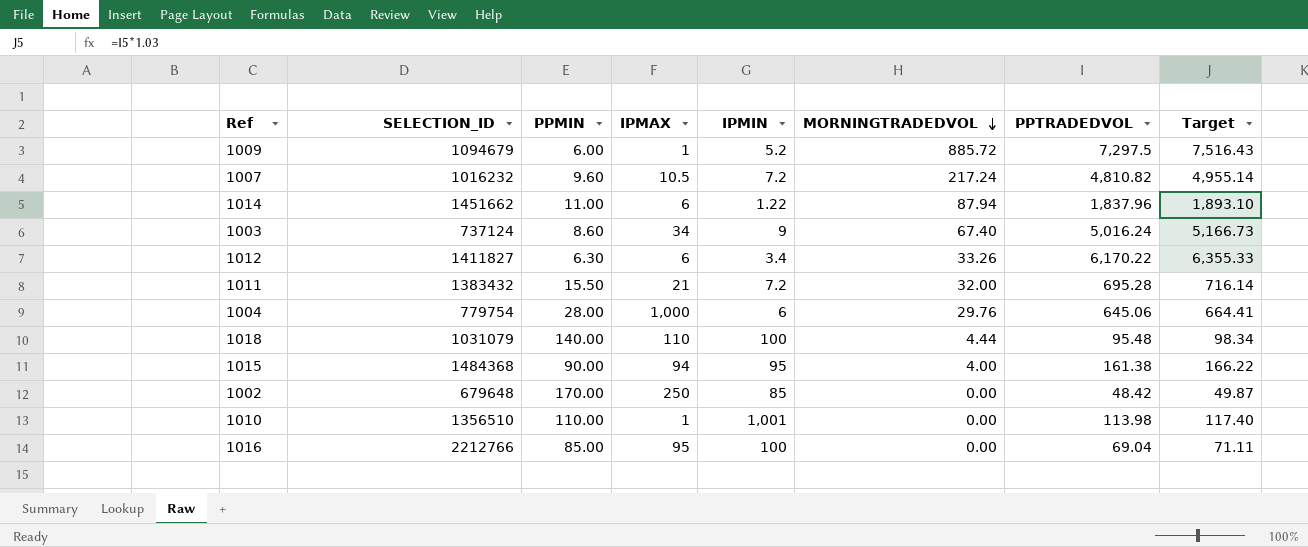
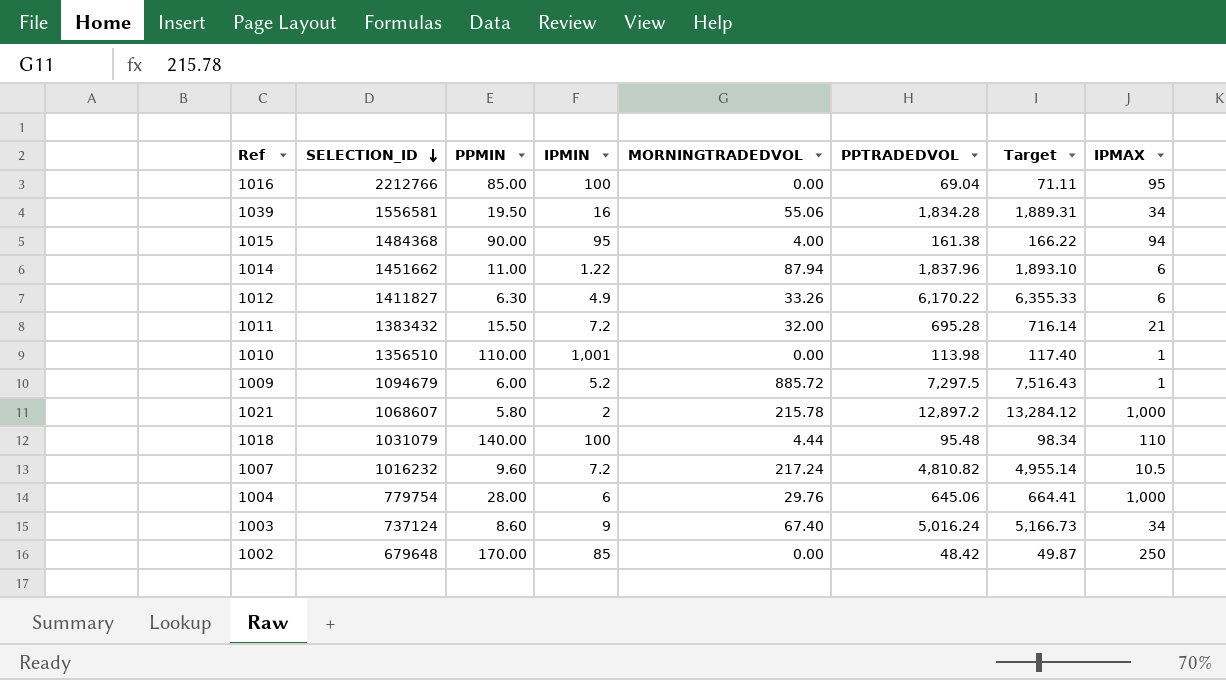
row order: MORNINGTRADEDVOL descending -> SELECTION_ID descending
column IPMAX | position: 4 -> 8
row 1039: none -> 1556581 | 19.50 | 16 | 55.06 | 1,834.28 | 1,889.31 | 34
1012 | IPMIN: 3.4 -> 4.9
row 1021: none -> 1068607 | 5.80 | 2 | 215.78 | 12,897.2 | 13,284.12 | 1,000

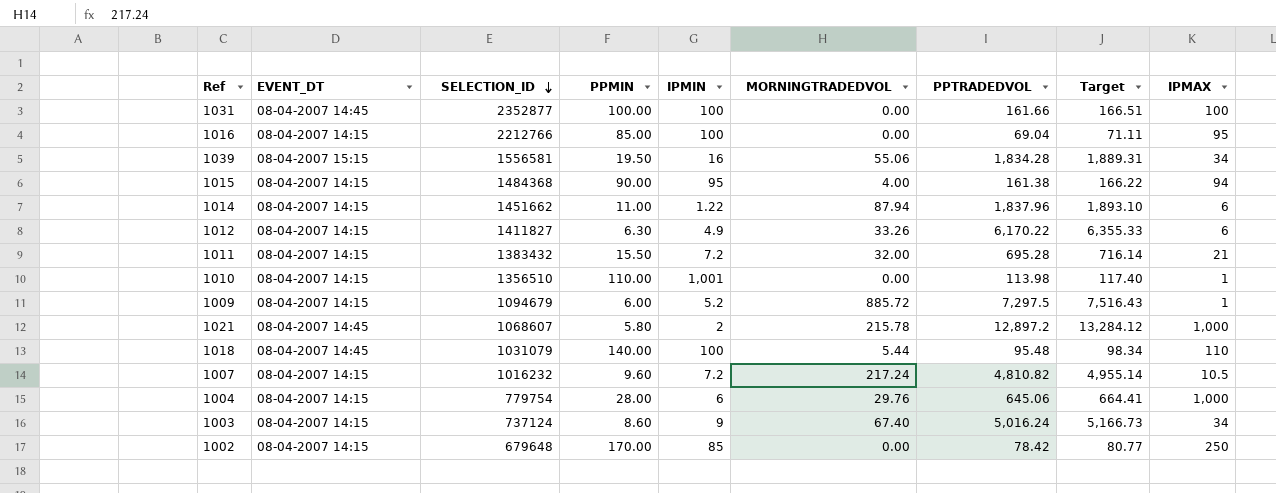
column EVENT_DT | position: none -> 2
row 1031: none -> 08-04-2007 14:45 | 2352877 | 100.00 | 100 | 0.00 | 161.66 | 166.51 | 100
1018 | MORNINGTRADEDVOL: 4.44 -> 5.44
1002 | PPTRADEDVOL: 48.42 -> 78.42
1002 | Target: 49.87 -> 80.77

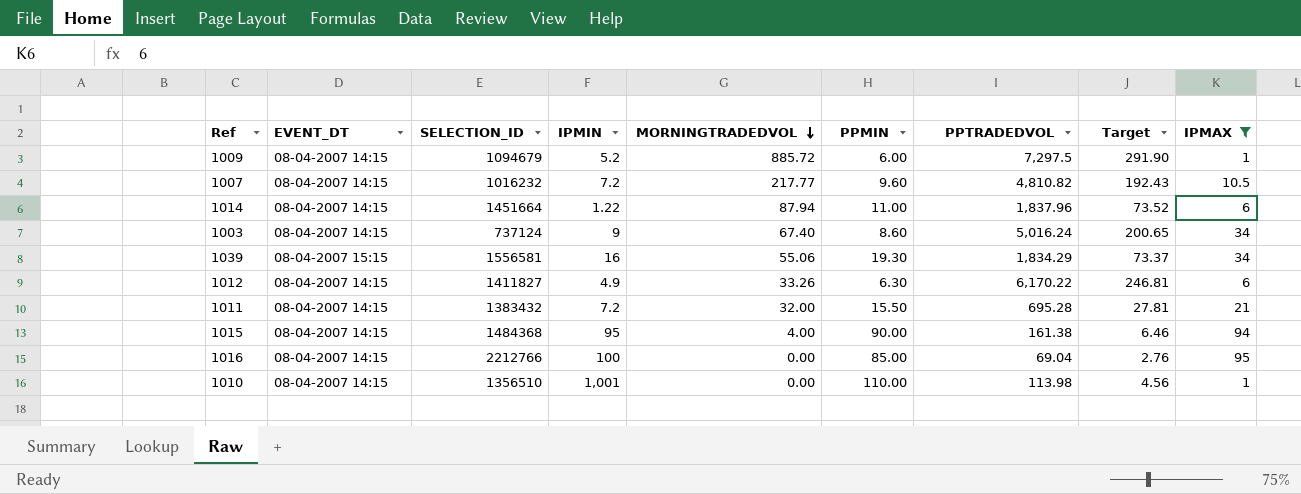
filter: none -> IPMAX <= 95
row order: SELECTION_ID descending -> MORNINGTRADEDVOL descending
column PPMIN | position: 4 -> 6
column Target | formula: [PPTRADEDVOL] * 1.03 -> [PPTRADEDVOL] * 0.04
1007 | MORNINGTRADEDVOL: 217.24 -> 217.77
1014 | SELECTION_ID: 1451662 -> 1451664
1039 | PPMIN: 19.50 -> 19.30
1039 | PPTRADEDVOL: 1,834.28 -> 1,834.29

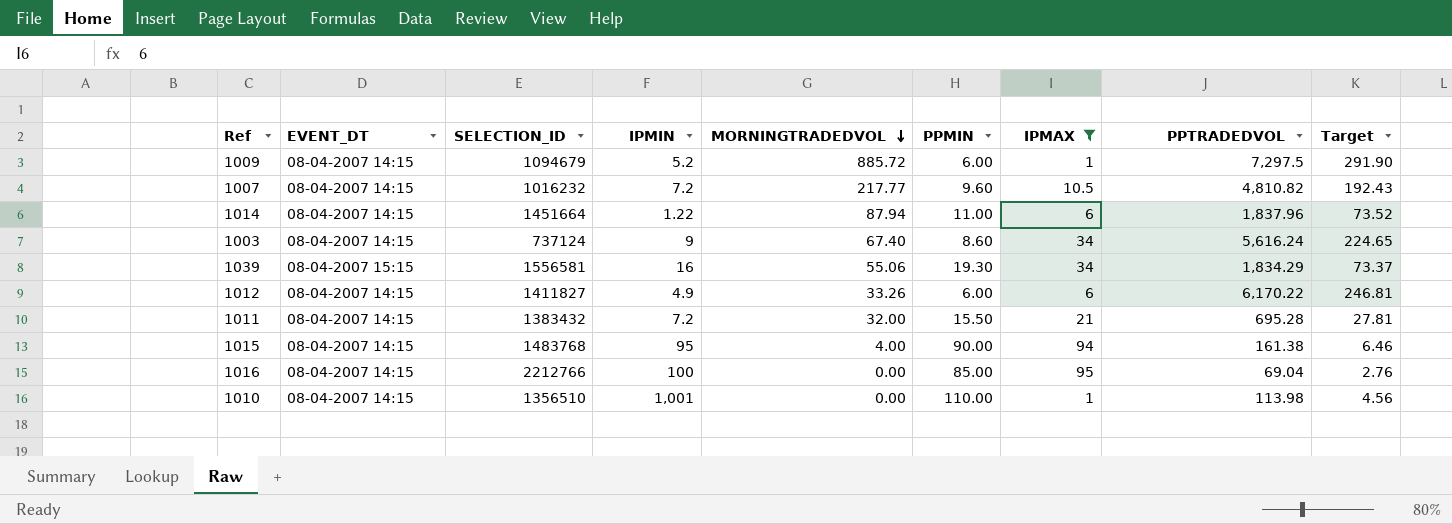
column IPMAX | position: 9 -> 7
1003 | PPTRADEDVOL: 5,016.24 -> 5,616.24
1003 | Target: 200.65 -> 224.65
1012 | PPMIN: 6.30 -> 6.00
1015 | SELECTION_ID: 1484368 -> 1483768

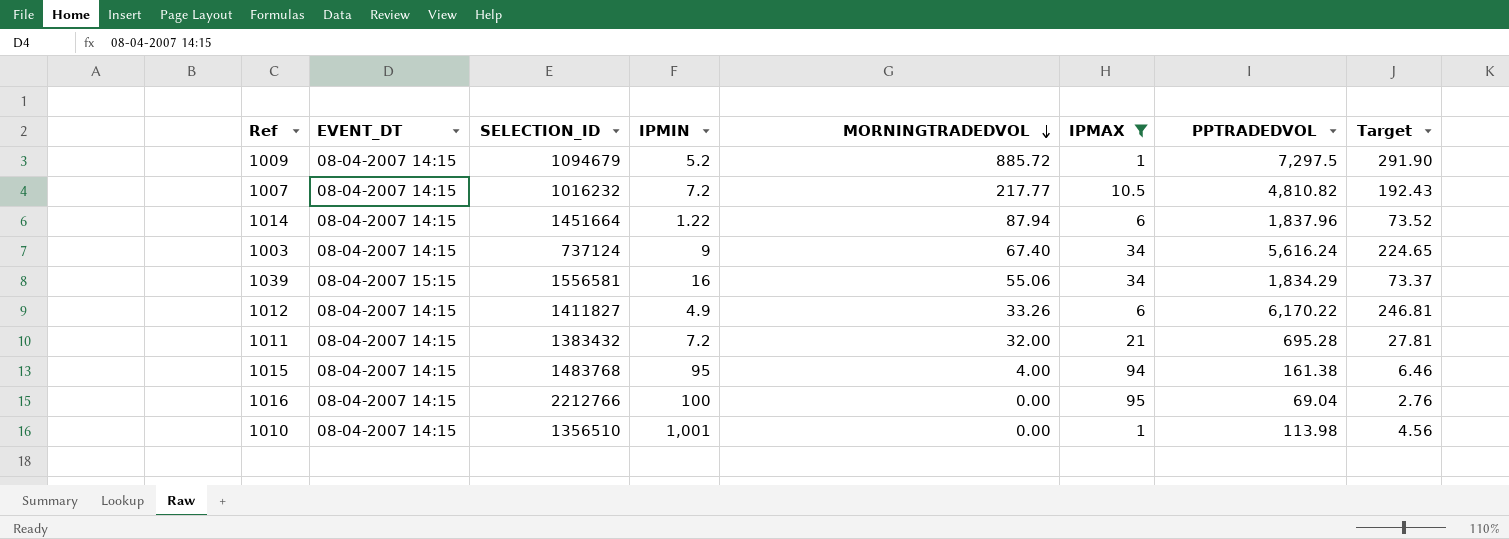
column PPMIN | position: 6 -> none

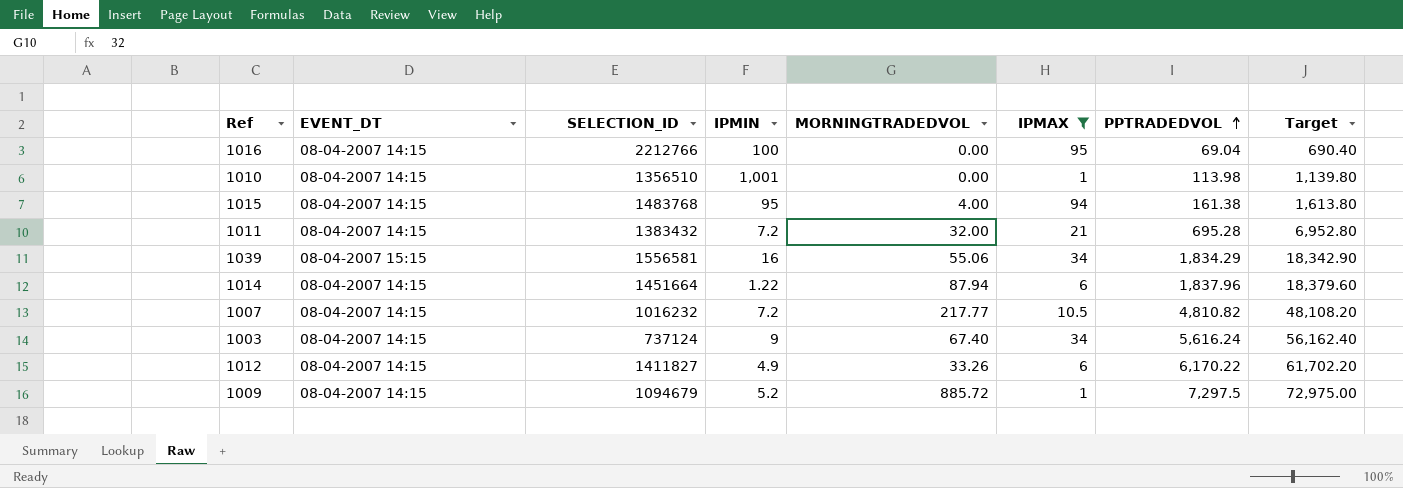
row order: MORNINGTRADEDVOL descending -> PPTRADEDVOL ascending
column Target | formula: [PPTRADEDVOL] * 0.04 -> [PPTRADEDVOL] * 10

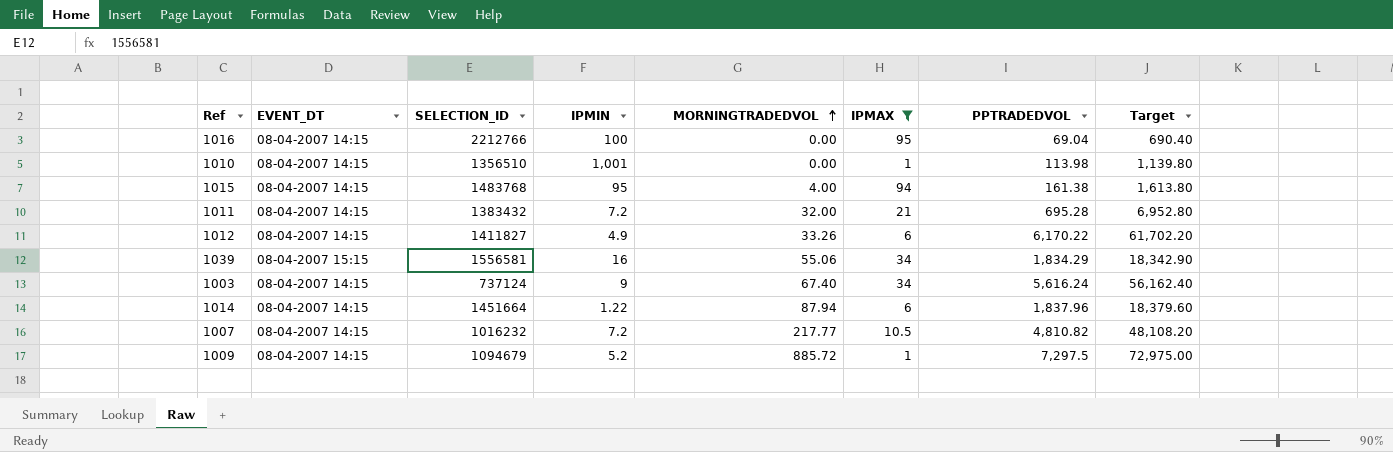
row order: PPTRADEDVOL ascending -> MORNINGTRADEDVOL ascending

